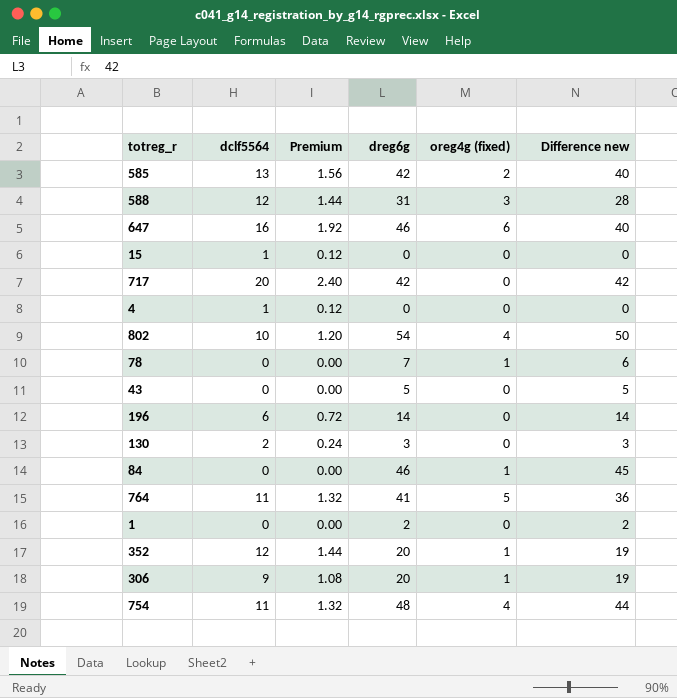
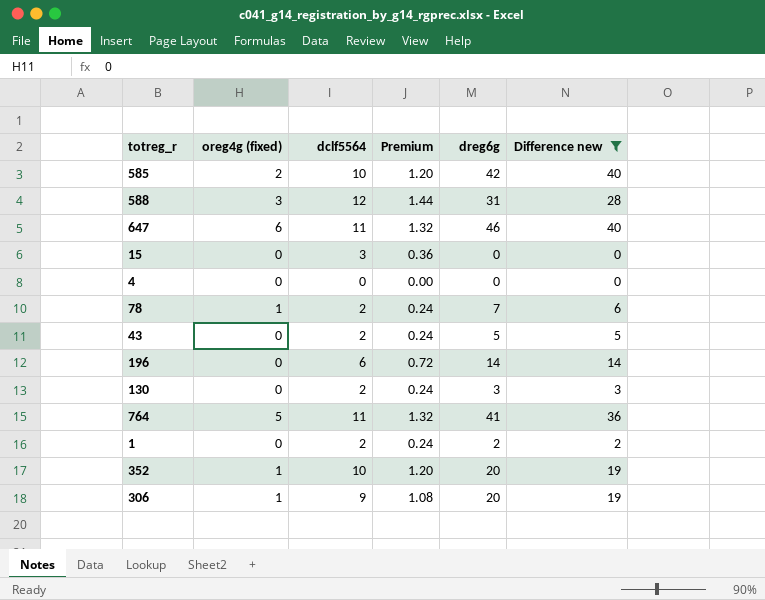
filter: none -> Difference new <= 40
column oreg4g (fixed) | position: 5 -> 2
585 | dclf5564: 13 -> 10
585 | Premium: 1.56 -> 1.20
647 | dclf5564: 16 -> 11
647 | Premium: 1.92 -> 1.32
15 | dclf5564: 1 -> 3
15 | Premium: 0.12 -> 0.36
4 | dclf5564: 1 -> 0
4 | Premium: 0.12 -> 0.00
78 | dclf5564: 0 -> 2
78 | Premium: 0.00 -> 0.24
43 | dclf5564: 0 -> 2
43 | Premium: 0.00 -> 0.24
1 | dclf5564: 0 -> 2
1 | Premium: 0.00 -> 0.24
352 | dclf5564: 12 -> 10
352 | Premium: 1.44 -> 1.20

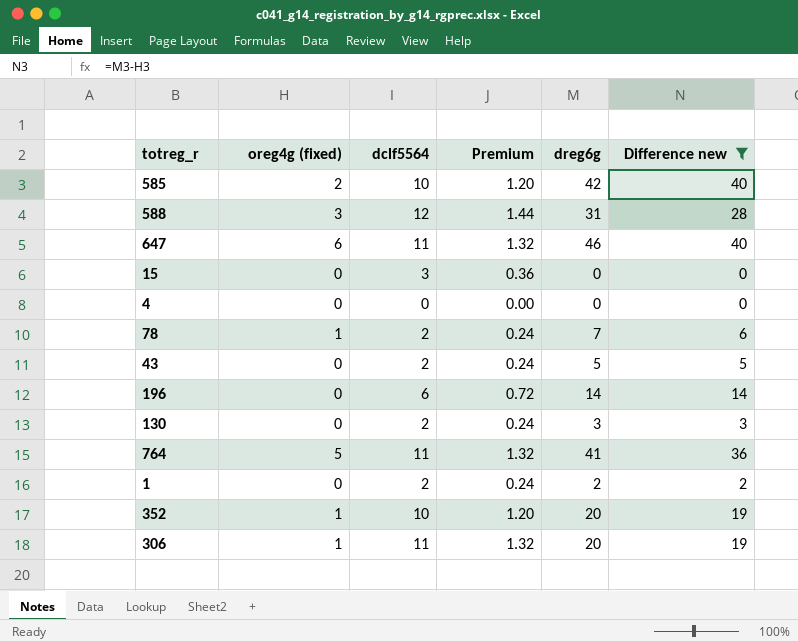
306 | dclf5564: 9 -> 11
306 | Premium: 1.08 -> 1.32

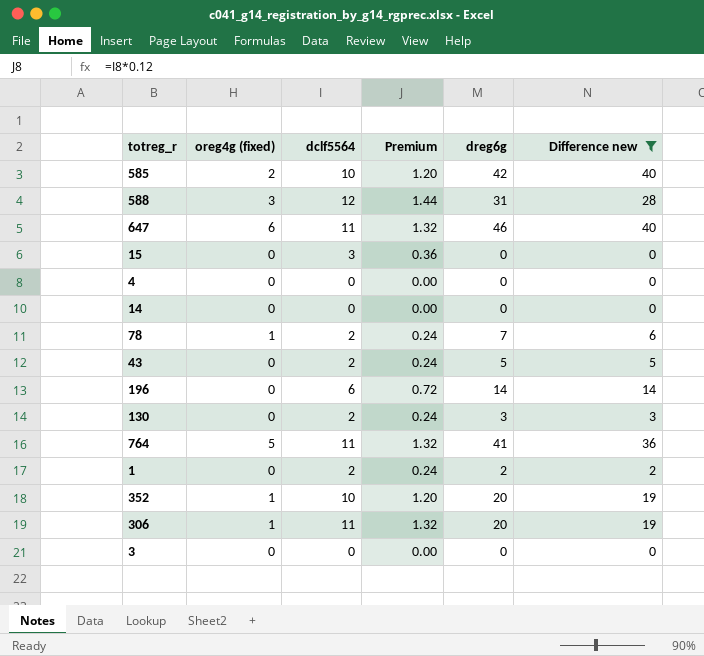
row 14: none -> 0 | 0 | 0.00 | 0 | 0
row 3: none -> 0 | 0 | 0.00 | 0 | 0

